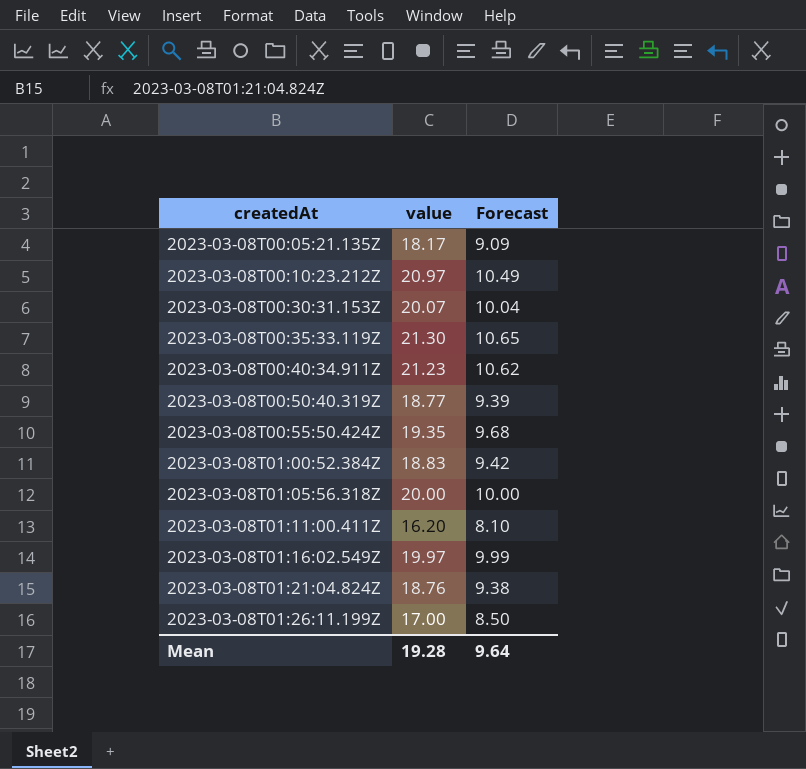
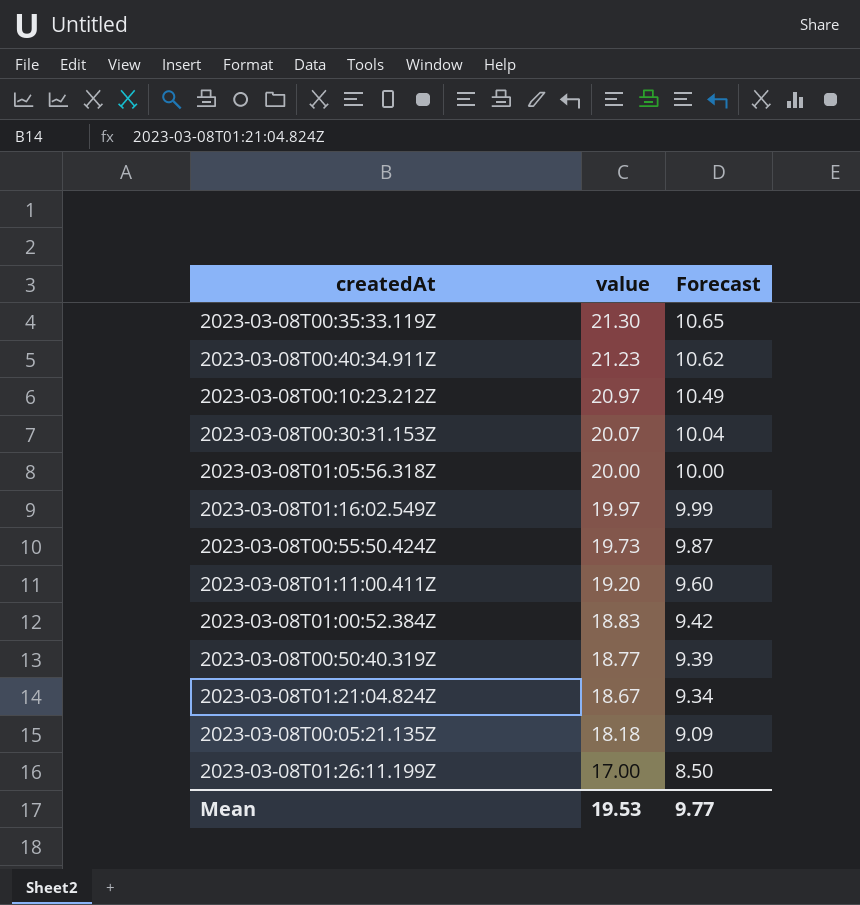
row order: createdAt ascending -> value descending
2023-03-08T00:55:50.424Z | value: 19.35 -> 19.73
2023-03-08T00:55:50.424Z | Forecast: 9.68 -> 9.87
2023-03-08T01:11:00.411Z | value: 16.20 -> 19.20
2023-03-08T01:11:00.411Z | Forecast: 8.10 -> 9.60
2023-03-08T01:21:04.824Z | value: 18.76 -> 18.67
2023-03-08T01:21:04.824Z | Forecast: 9.38 -> 9.34
2023-03-08T00:05:21.135Z | value: 18.17 -> 18.18
Mean | value: 19.28 -> 19.53
Mean | Forecast: 9.64 -> 9.77

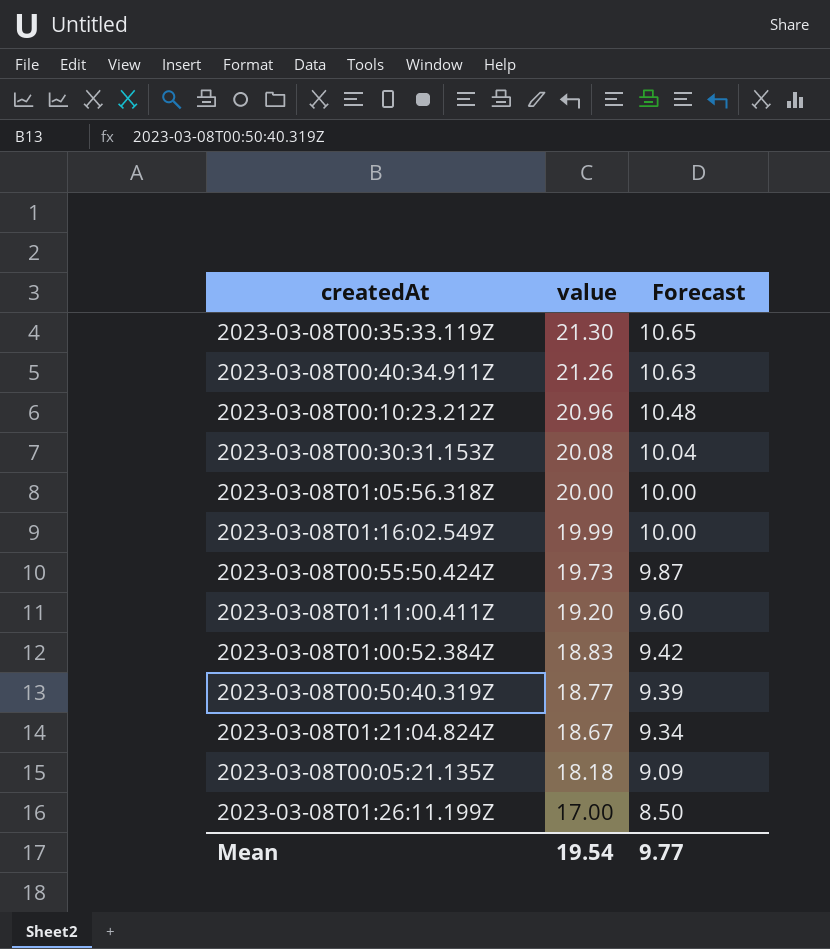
2023-03-08T00:40:34.911Z | value: 21.23 -> 21.26
2023-03-08T00:40:34.911Z | Forecast: 10.62 -> 10.63
2023-03-08T00:10:23.212Z | value: 20.97 -> 20.96
2023-03-08T00:10:23.212Z | Forecast: 10.49 -> 10.48
2023-03-08T00:30:31.153Z | value: 20.07 -> 20.08
2023-03-08T01:16:02.549Z | value: 19.97 -> 19.99
2023-03-08T01:16:02.549Z | Forecast: 9.99 -> 10.00
Mean | value: 19.53 -> 19.54

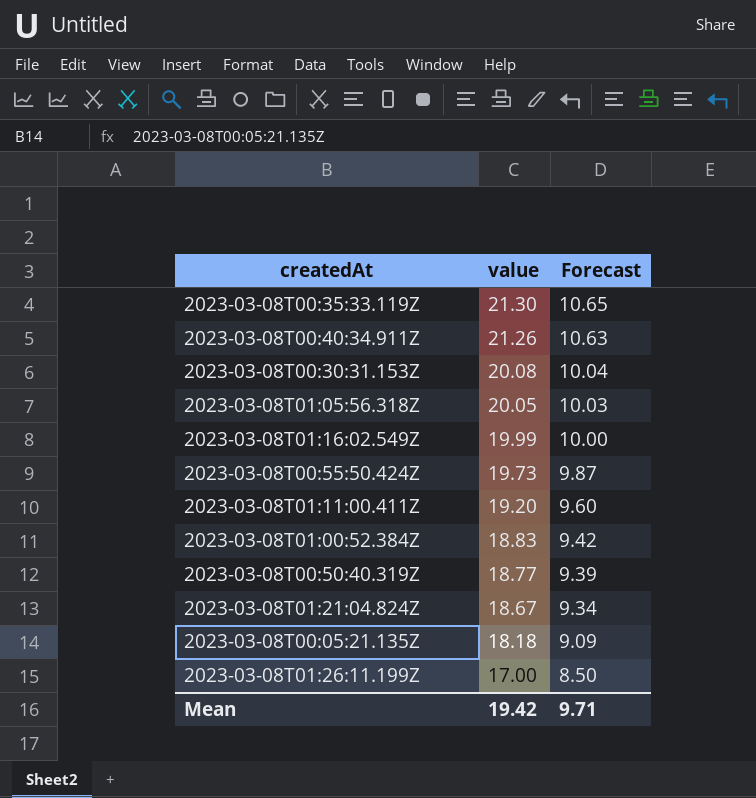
row 2023-03-08T00:10:23.212Z: 20.96 | 10.48 -> none
2023-03-08T01:05:56.318Z | value: 20.00 -> 20.05
2023-03-08T01:05:56.318Z | Forecast: 10.00 -> 10.03
Mean | value: 19.54 -> 19.42
Mean | Forecast: 9.77 -> 9.71

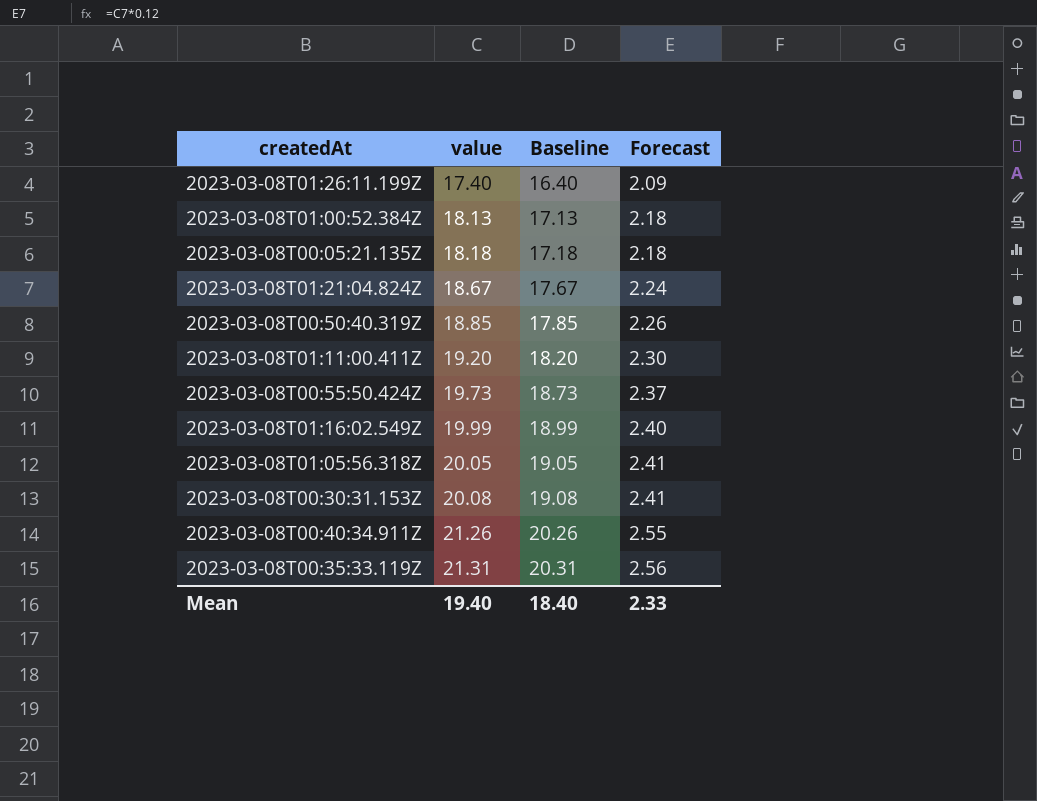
row order: value descending -> value ascending
column Baseline | formula: none -> [value] - 1
column Forecast | formula: [value] * 0.5 -> [value] * 0.12
2023-03-08T01:26:11.199Z | value: 17.00 -> 17.40
2023-03-08T01:00:52.384Z | value: 18.83 -> 18.13
2023-03-08T00:50:40.319Z | value: 18.77 -> 18.85
2023-03-08T00:35:33.119Z | value: 21.30 -> 21.31
Mean | value: 19.42 -> 19.40
Mean | Forecast: 9.71 -> 2.33

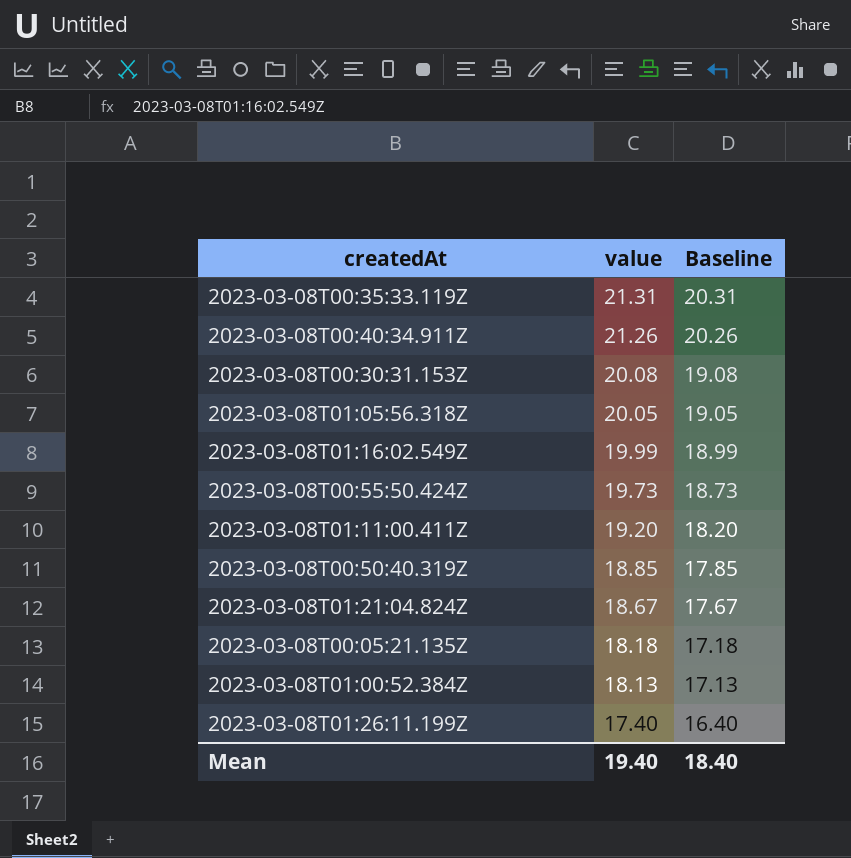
row order: value ascending -> value descending
column Forecast | formula: [value] * 0.12 -> none

